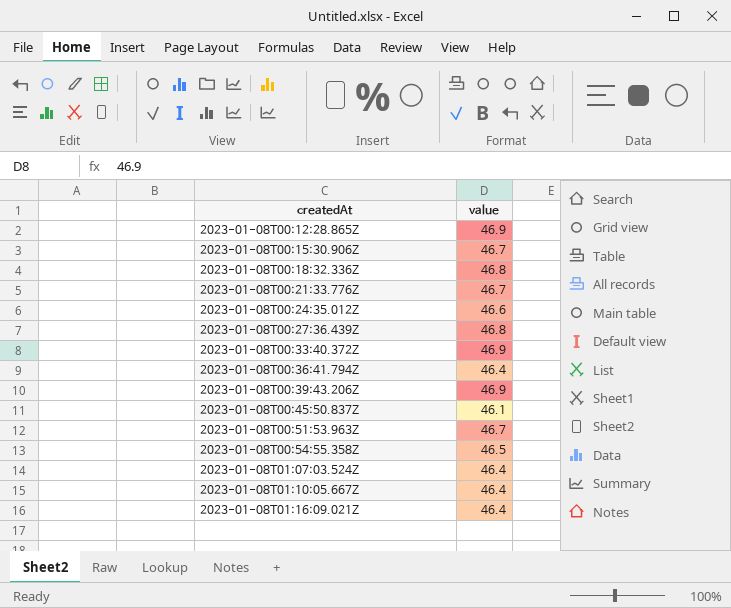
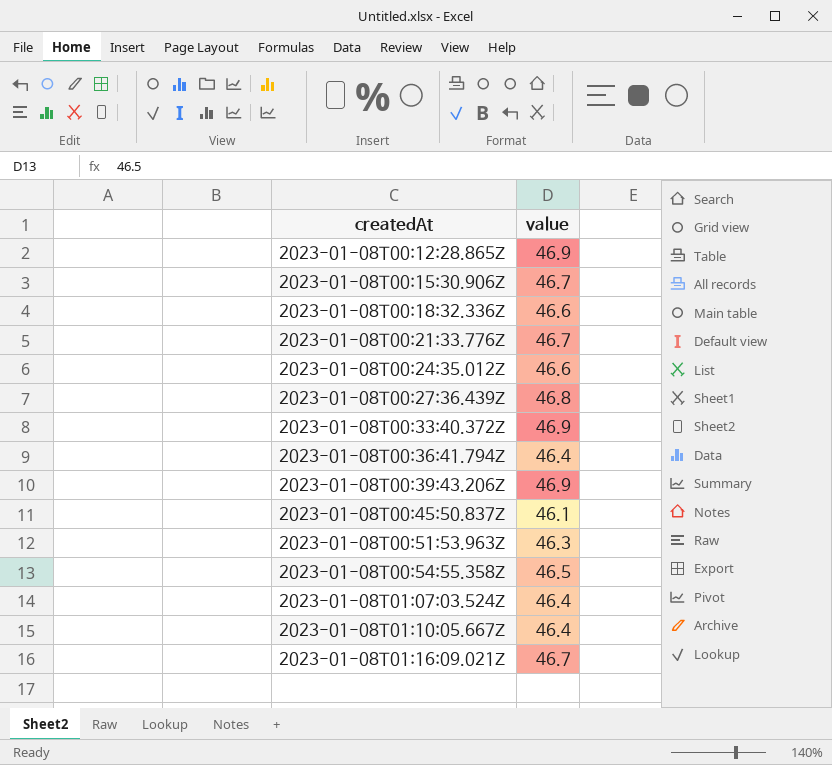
2023-01-08T00:18:32.336Z | value: 46.8 -> 46.6
2023-01-08T00:51:53.963Z | value: 46.7 -> 46.3
2023-01-08T01:16:09.021Z | value: 46.4 -> 46.7

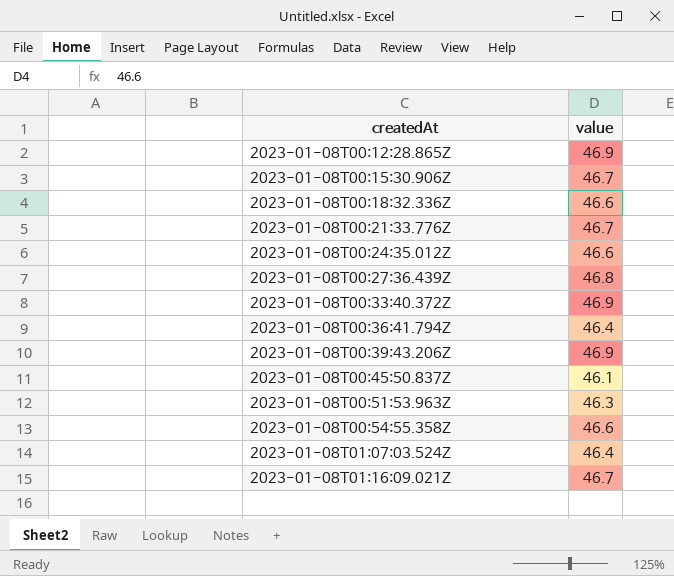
row 2023-01-08T01:10:05.667Z: 46.4 -> none
2023-01-08T00:54:55.358Z | value: 46.5 -> 46.6

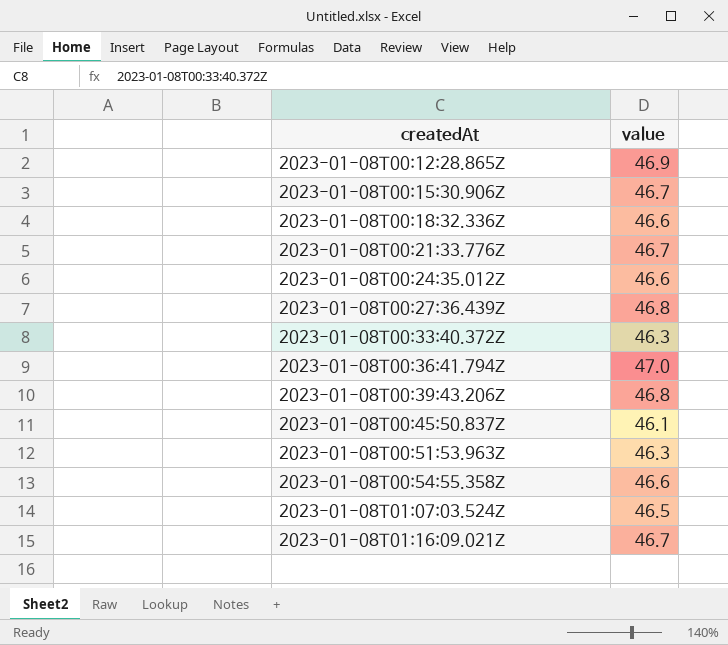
2023-01-08T00:33:40.372Z | value: 46.9 -> 46.3
2023-01-08T00:36:41.794Z | value: 46.4 -> 47.0
2023-01-08T00:39:43.206Z | value: 46.9 -> 46.8
2023-01-08T01:07:03.524Z | value: 46.4 -> 46.5

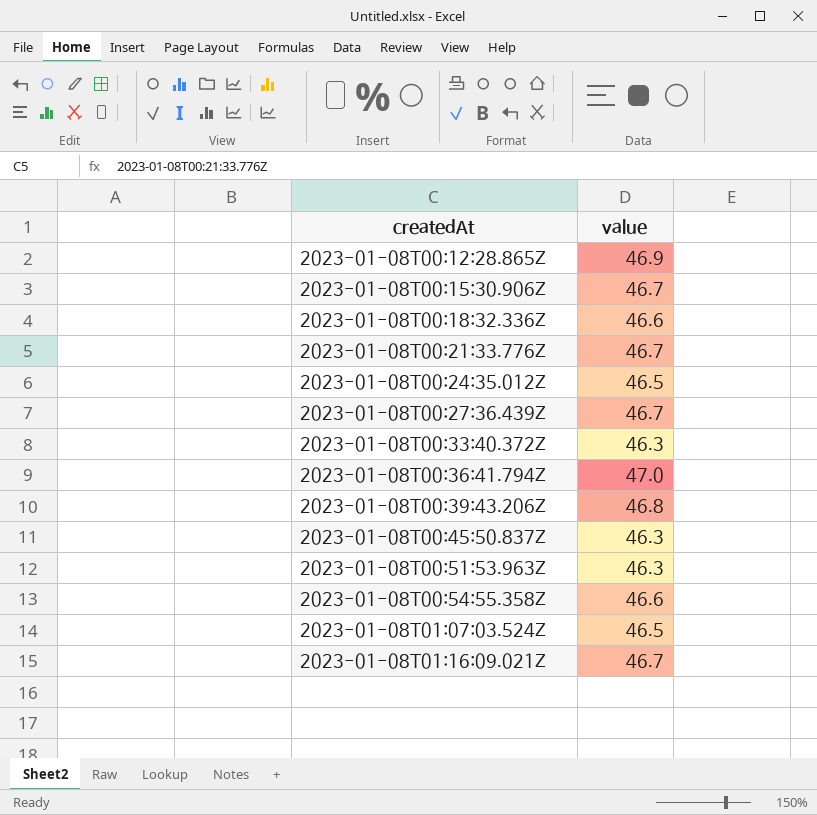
2023-01-08T00:24:35.012Z | value: 46.6 -> 46.5
2023-01-08T00:27:36.439Z | value: 46.8 -> 46.7
2023-01-08T00:45:50.837Z | value: 46.1 -> 46.3

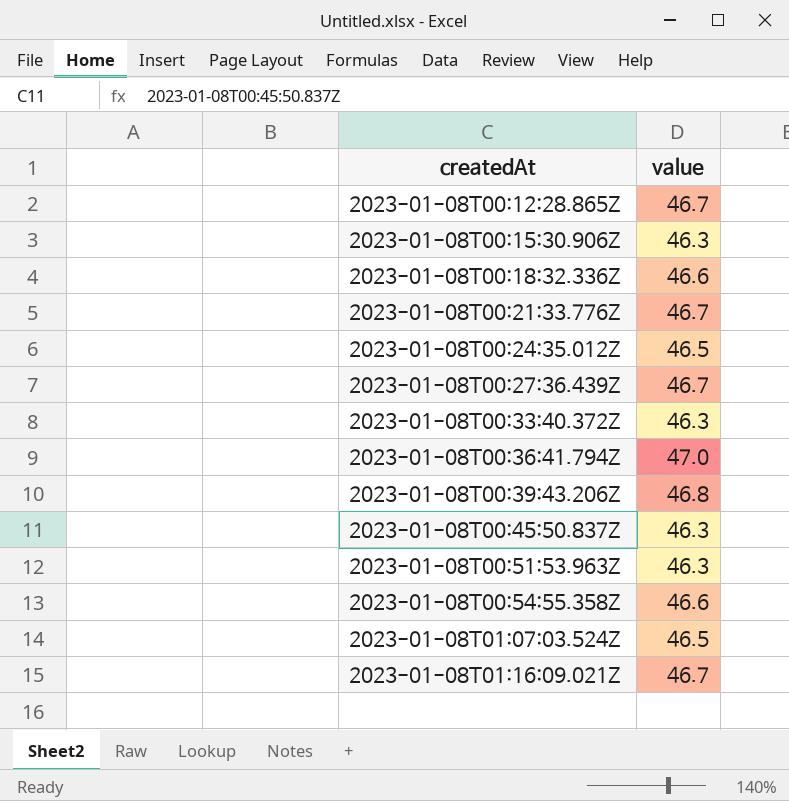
2023-01-08T00:12:28.865Z | value: 46.9 -> 46.7
2023-01-08T00:15:30.906Z | value: 46.7 -> 46.3

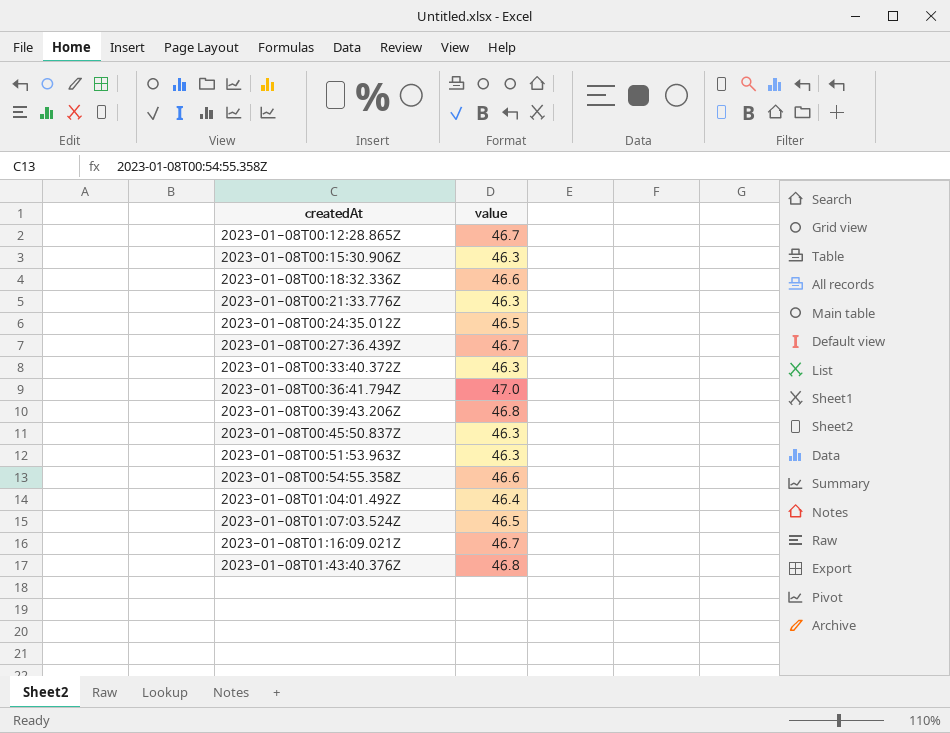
2023-01-08T00:21:33.776Z | value: 46.7 -> 46.3
row 2023-01-08T01:04:01.492Z: none -> 46.4
row 2023-01-08T01:43:40.376Z: none -> 46.8

